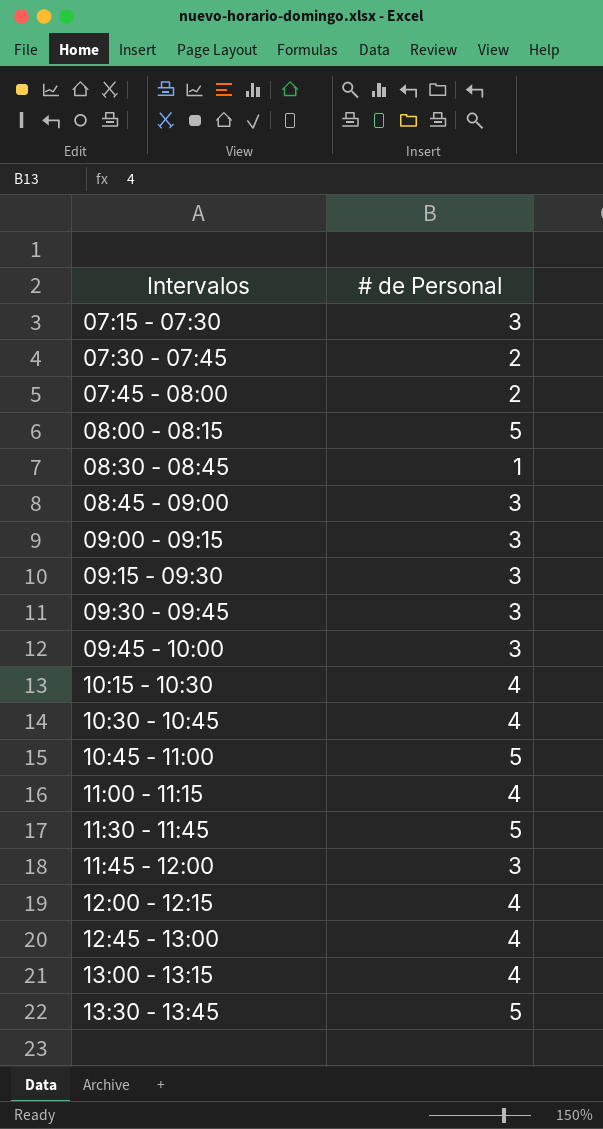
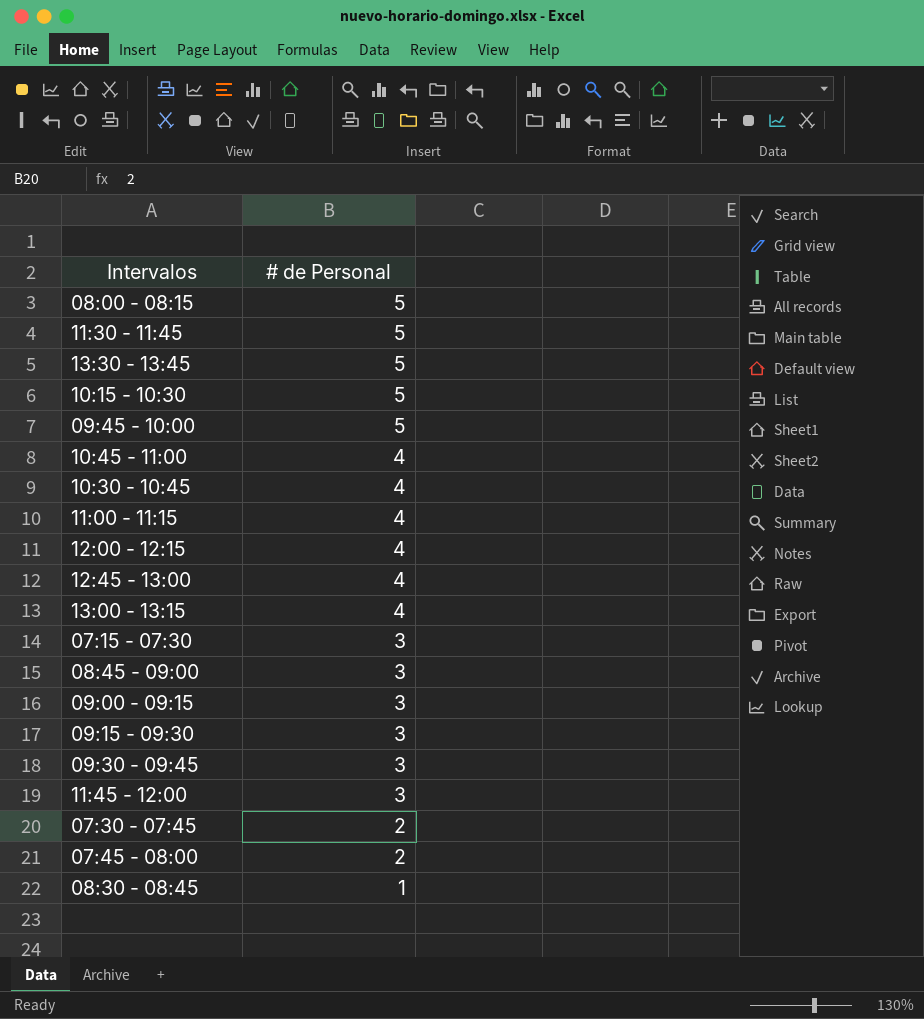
row order: Intervalos ascending -> # de Personal descending
10:15 - 10:30 | # de Personal: 4 -> 5
09:45 - 10:00 | # de Personal: 3 -> 5
10:45 - 11:00 | # de Personal: 5 -> 4

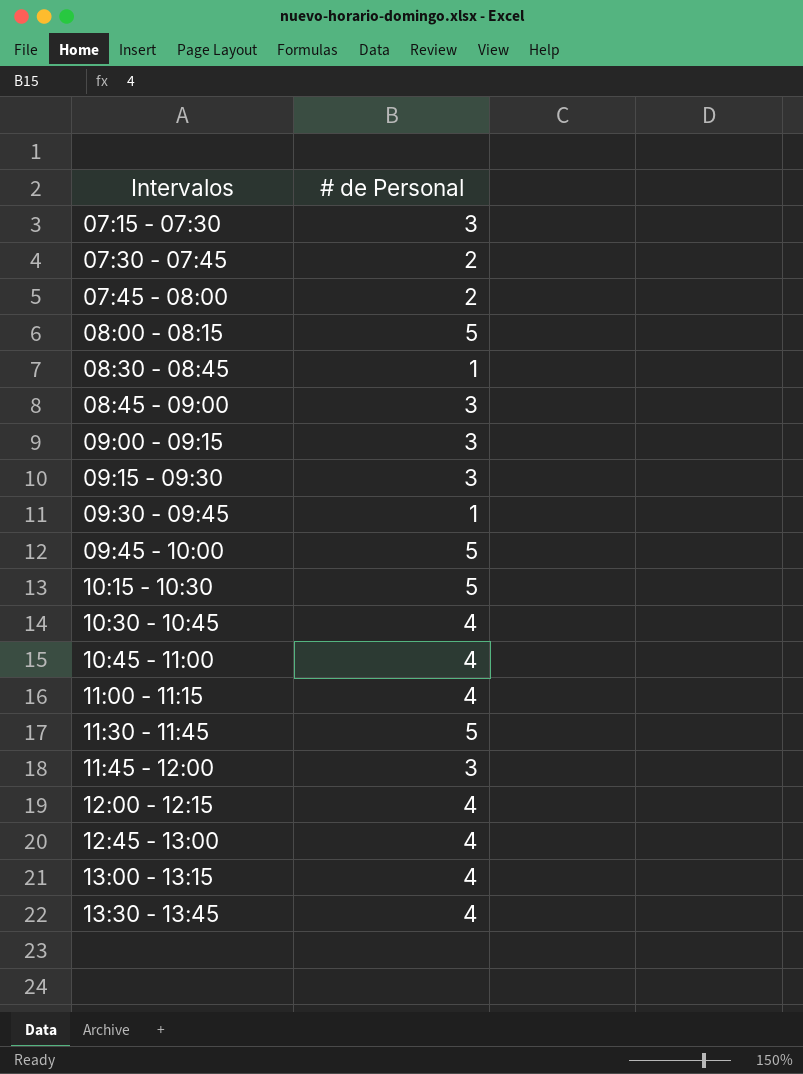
row order: # de Personal descending -> Intervalos ascending
09:30 - 09:45 | # de Personal: 3 -> 1
13:30 - 13:45 | # de Personal: 5 -> 4

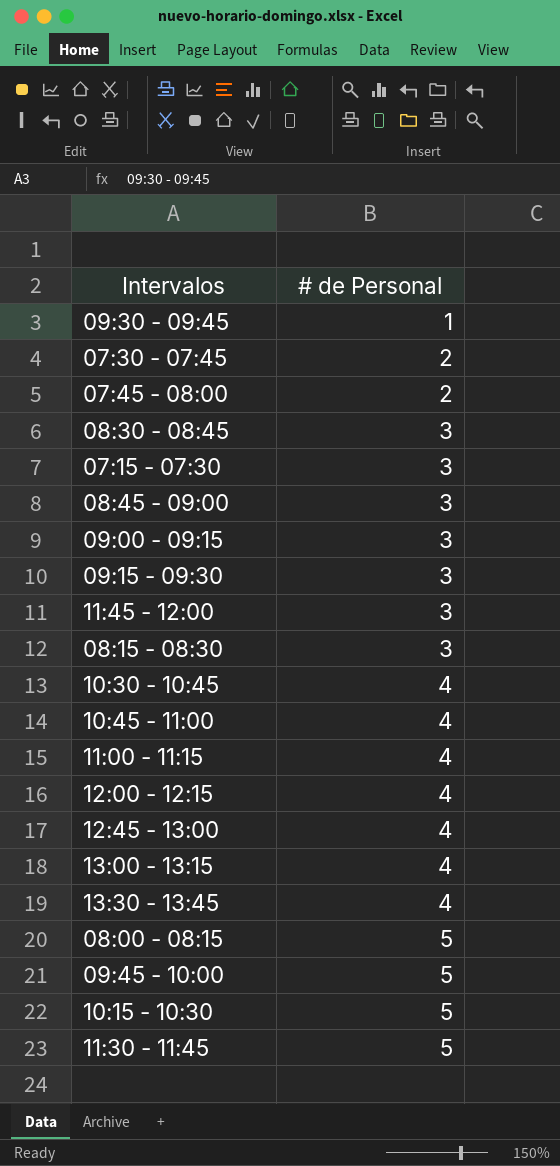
row order: Intervalos ascending -> # de Personal ascending
08:30 - 08:45 | # de Personal: 1 -> 3
row 08:15 - 08:30: none -> 3

